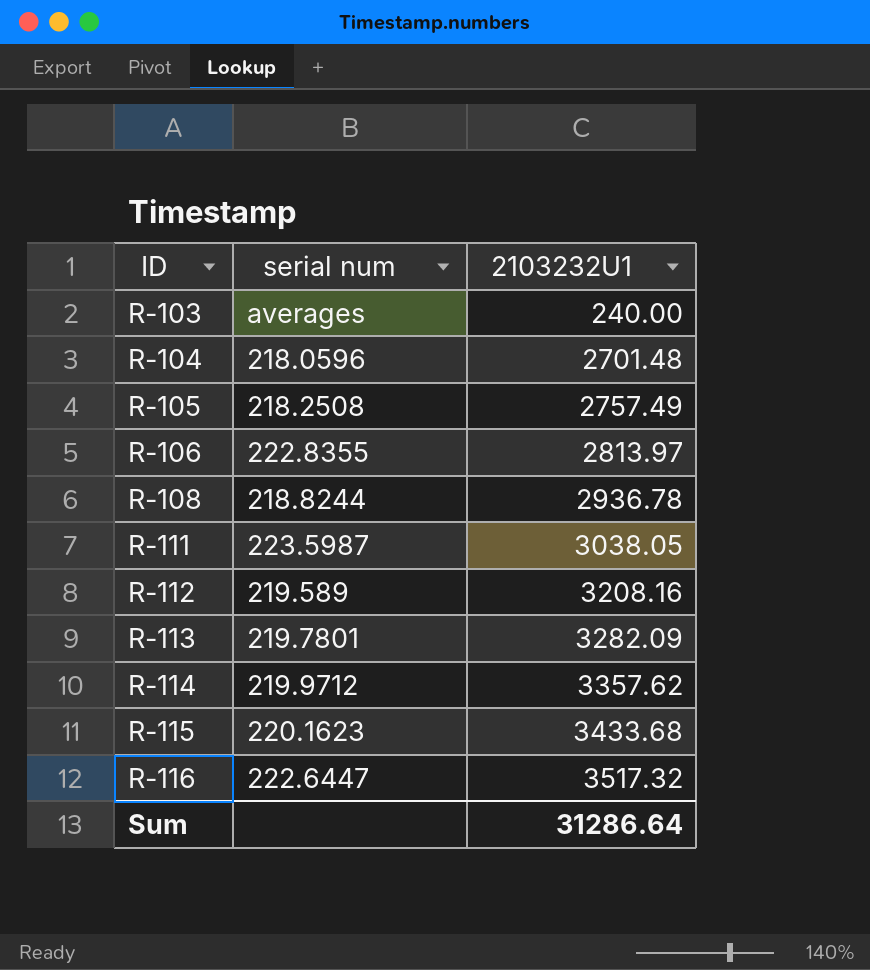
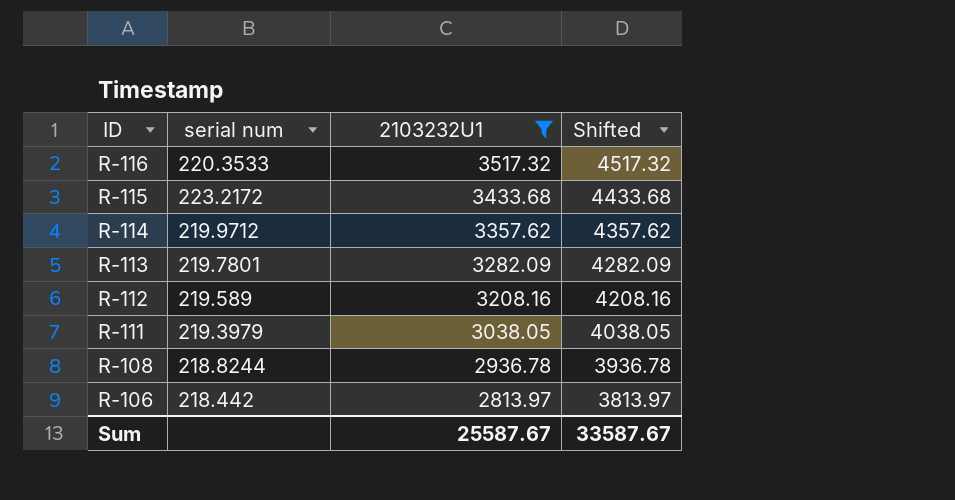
filter: none -> 2103232U1 >= 2813.97
row order: ID ascending -> ID descending
column Shifted | formula: none -> [2103232U1] + 1000
R-116 | serial num: 222.6447 -> 220.3533
R-115 | serial num: 220.1623 -> 223.2172
R-111 | serial num: 223.5987 -> 219.3979
R-106 | serial num: 222.8355 -> 218.442
Sum | 2103232U1: 31286.64 -> 25587.67

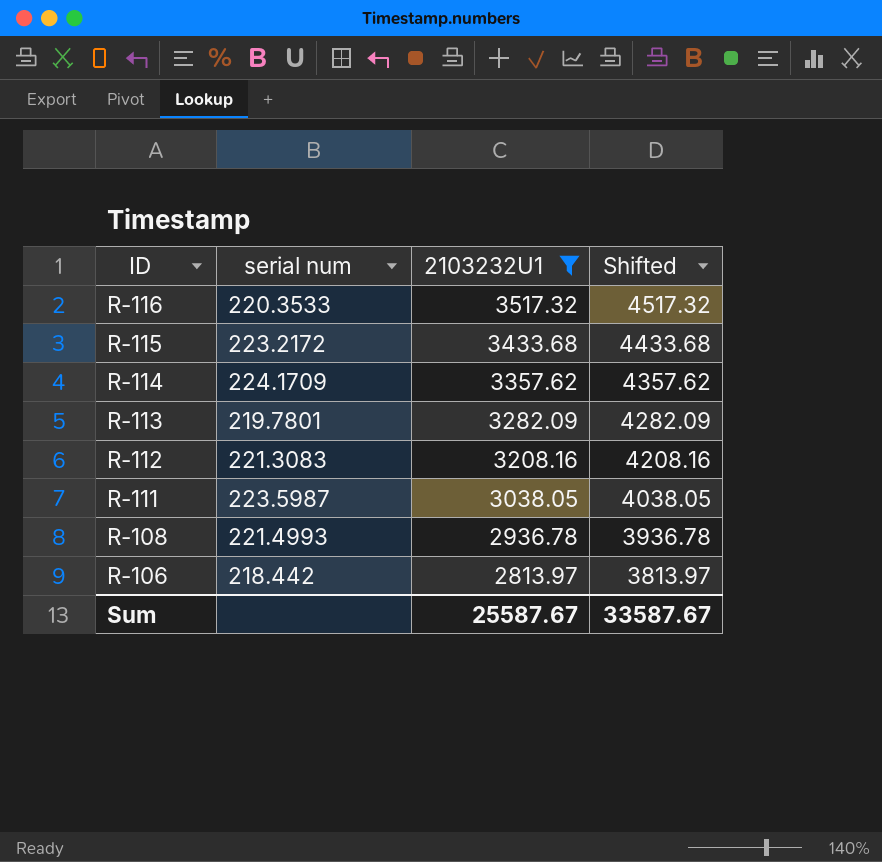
R-114 | serial num: 219.9712 -> 224.1709
R-112 | serial num: 219.589 -> 221.3083
R-111 | serial num: 219.3979 -> 223.5987
R-108 | serial num: 218.8244 -> 221.4993

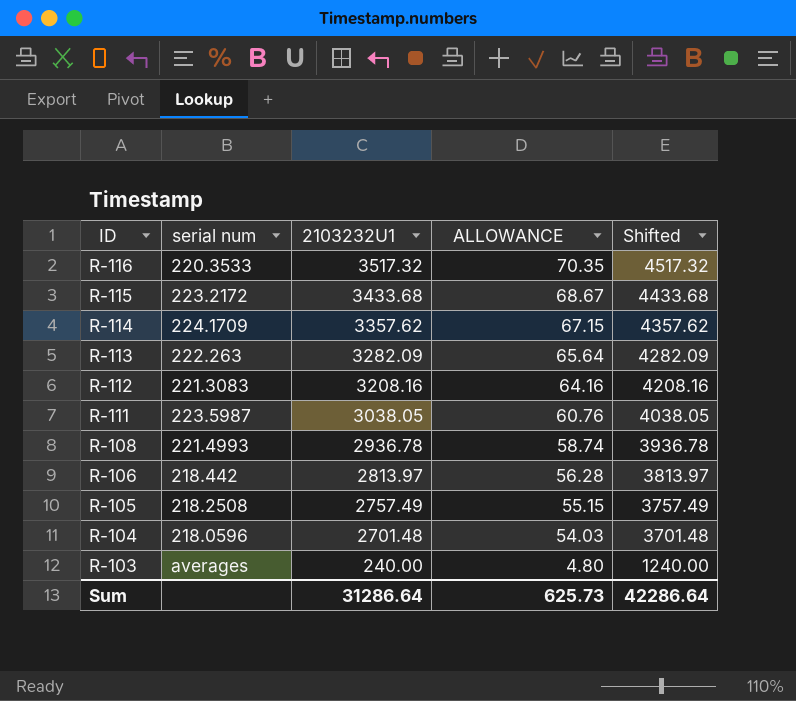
filter: 2103232U1 >= 2813.97 -> none
column ALLOWANCE | formula: none -> [2103232U1] * 0.02
R-113 | serial num: 219.7801 -> 222.263
Sum | 2103232U1: 25587.67 -> 31286.64
Sum | Shifted: 33587.67 -> 42286.64

